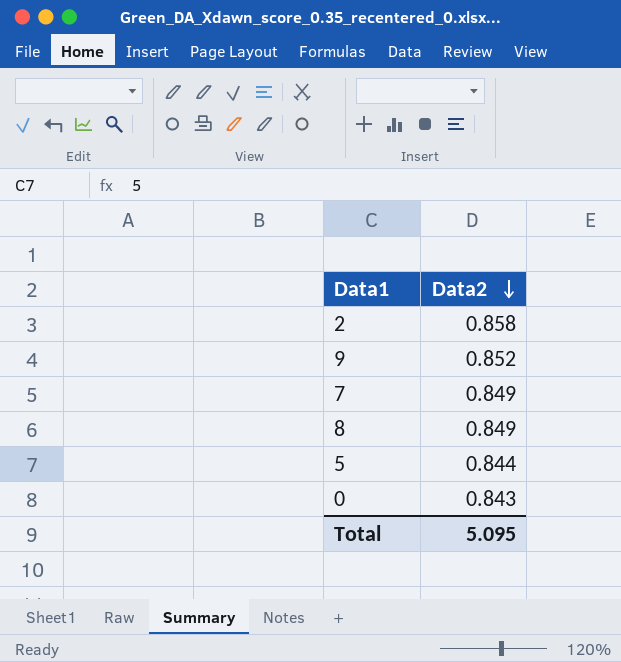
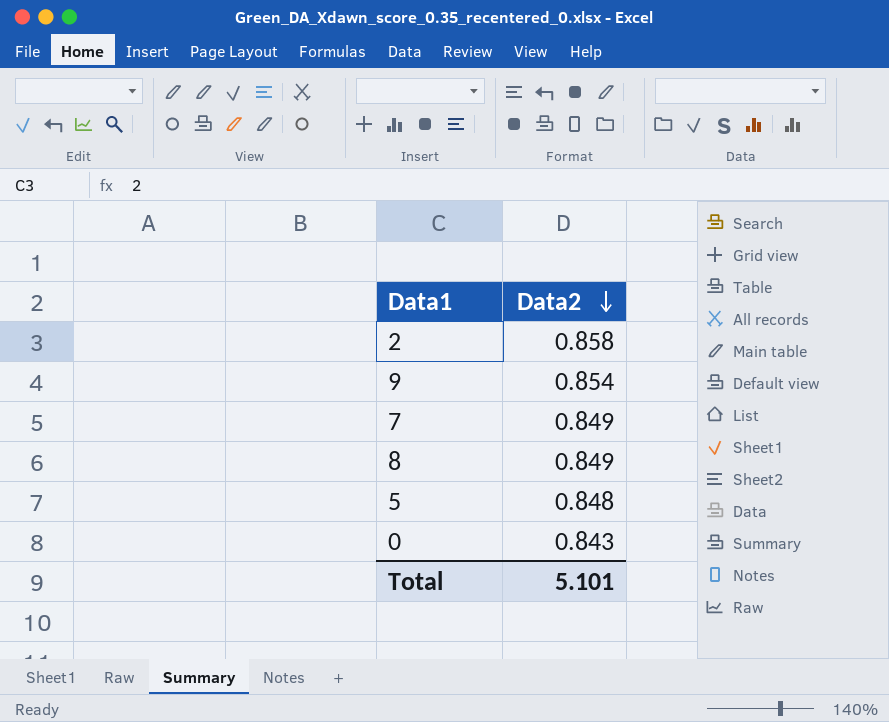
9 | Data2: 0.852 -> 0.854
5 | Data2: 0.844 -> 0.848
Total | Data2: 5.095 -> 5.101

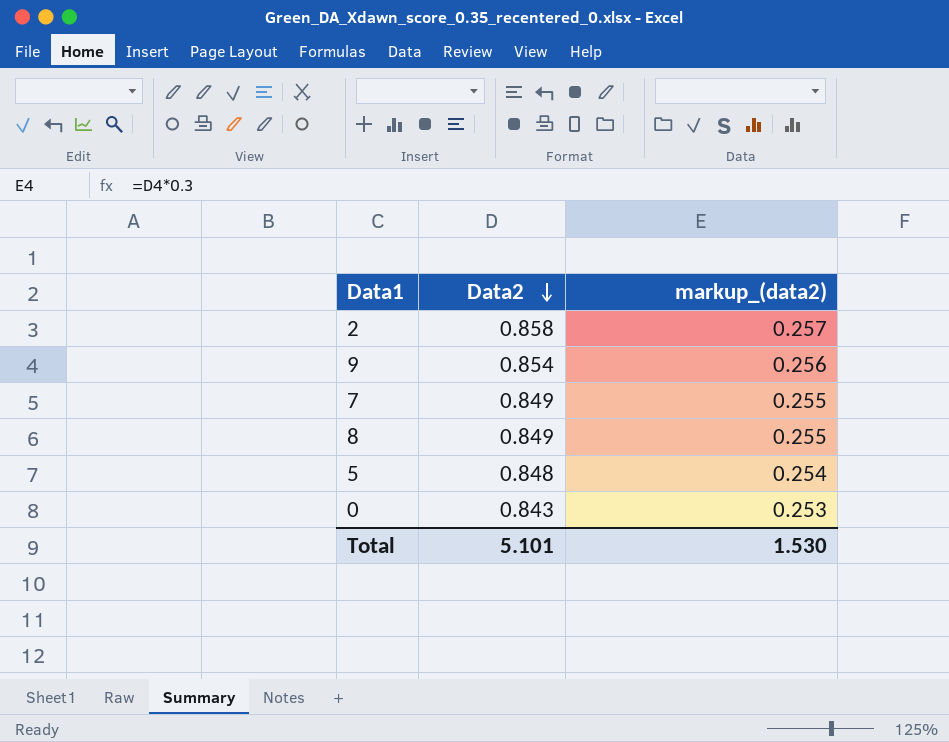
column markup_(data2) | formula: none -> [Data2] * 0.3

